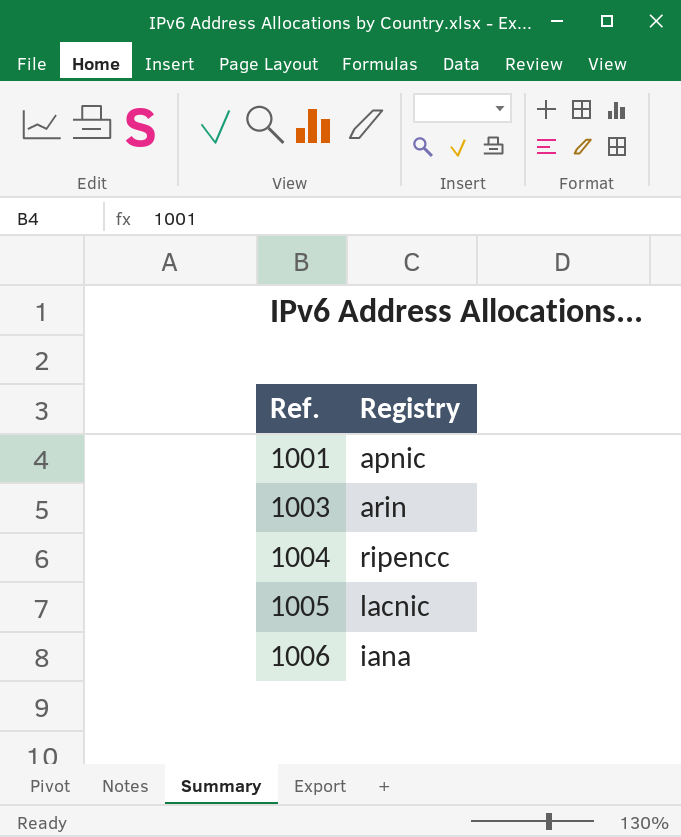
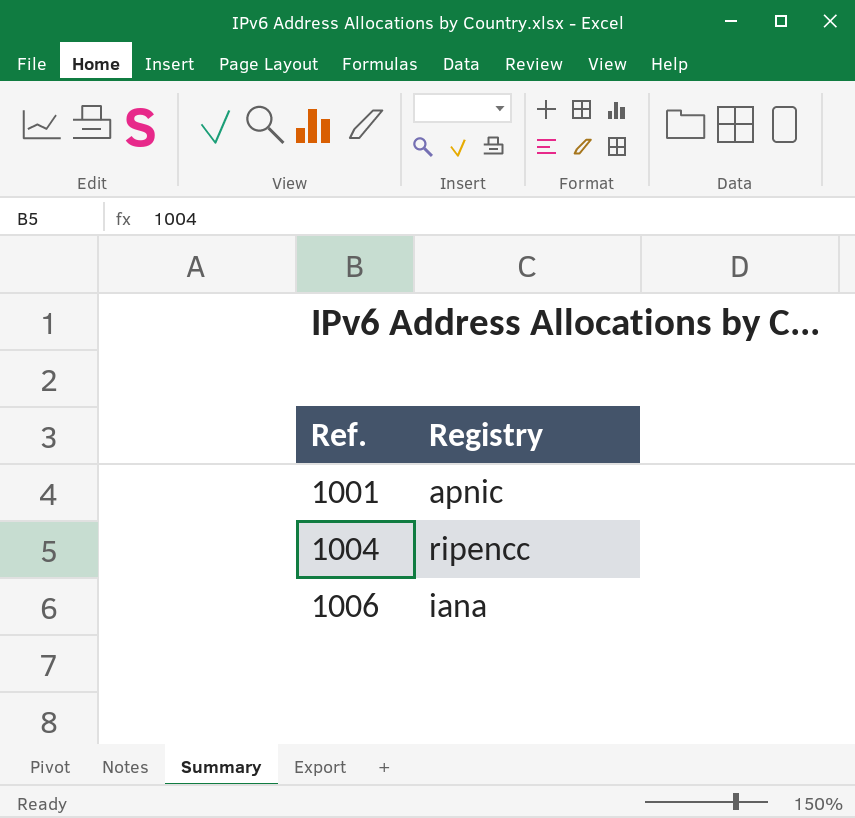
row 1003: arin -> none
row 1005: lacnic -> none

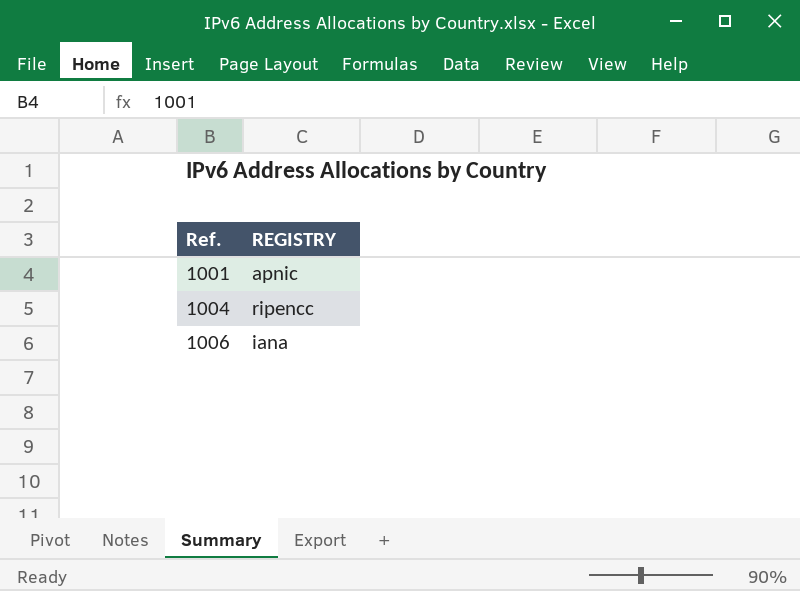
column name: Registry -> REGISTRY

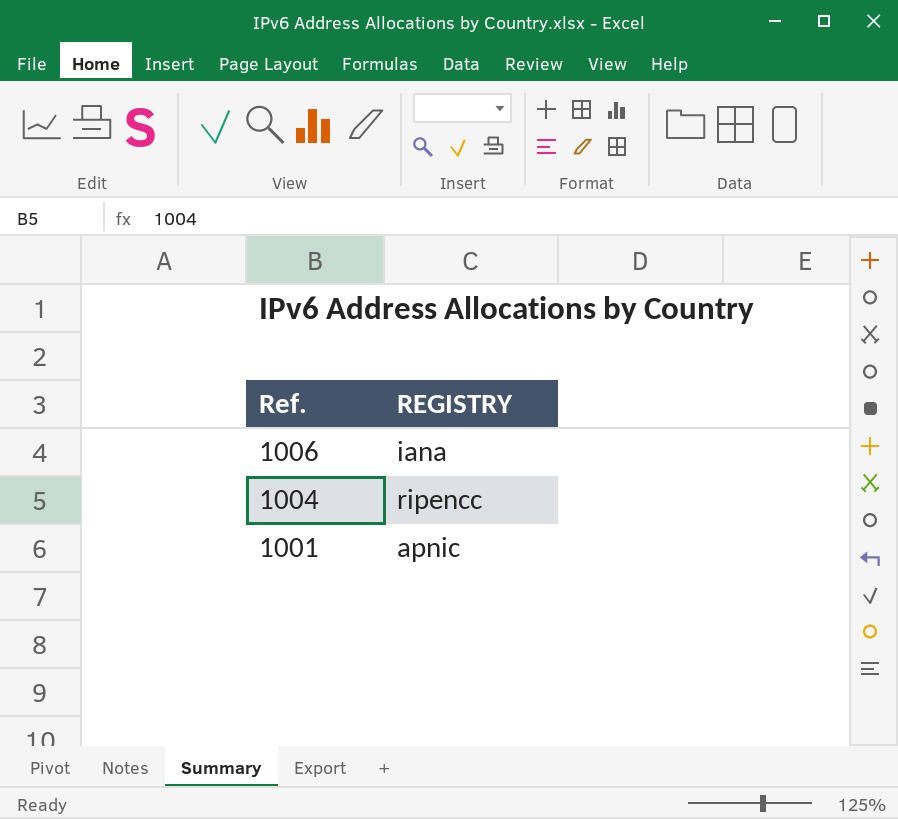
row order: Ref. ascending -> Ref. descending

